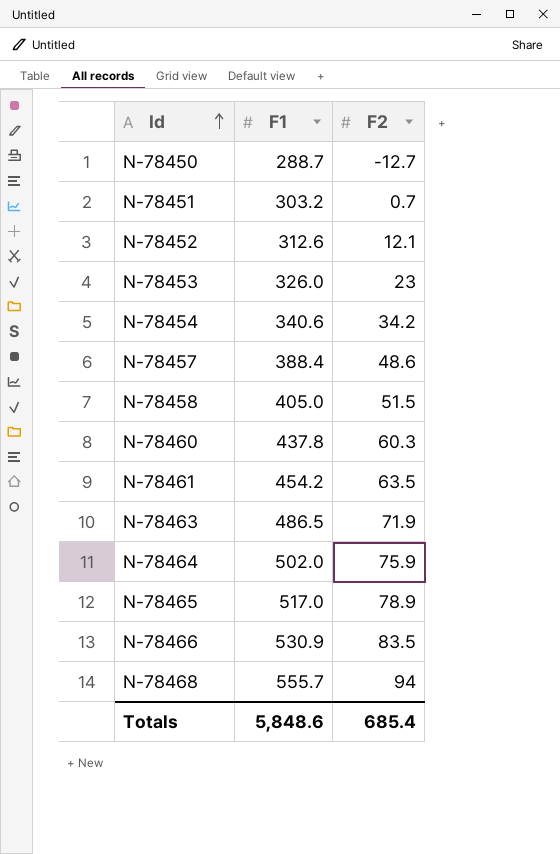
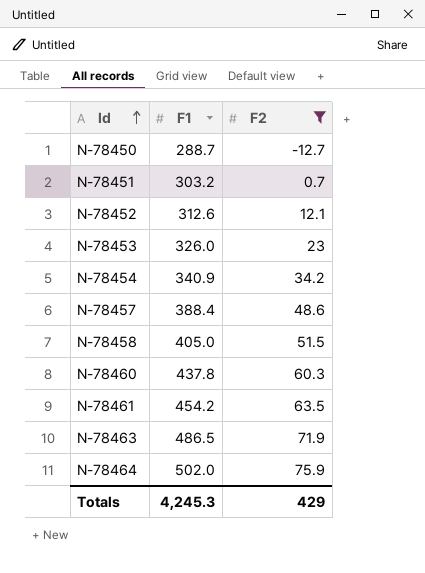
filter: none -> F2 <= 75.9
N-78454 | F1: 340.6 -> 340.9
Totals | F1: 5,848.6 -> 4,245.3
Totals | F2: 685.4 -> 429

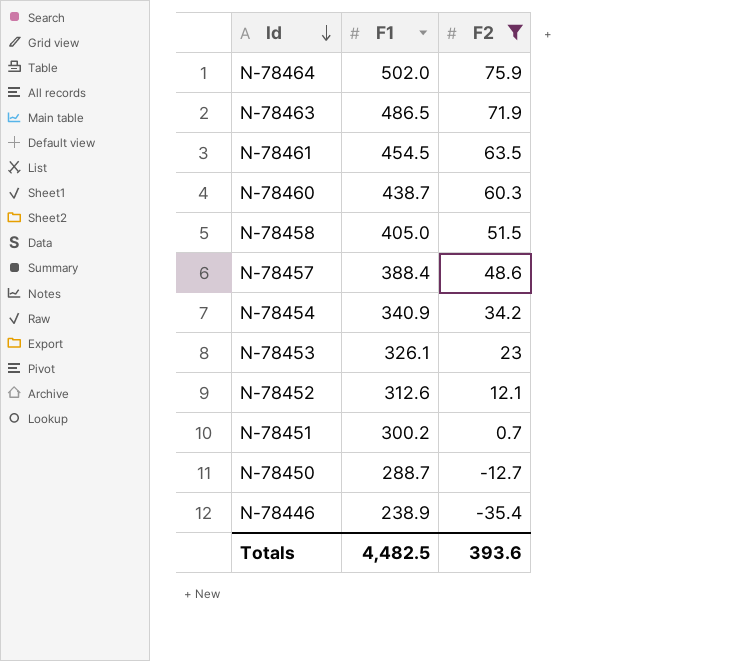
row order: Id ascending -> Id descending
N-78461 | F1: 454.2 -> 454.5
N-78460 | F1: 437.8 -> 438.7
N-78453 | F1: 326.0 -> 326.1
N-78451 | F1: 303.2 -> 300.2
row N-78446: none -> 238.9 | -35.4
Totals | F1: 4,245.3 -> 4,482.5
Totals | F2: 429 -> 393.6

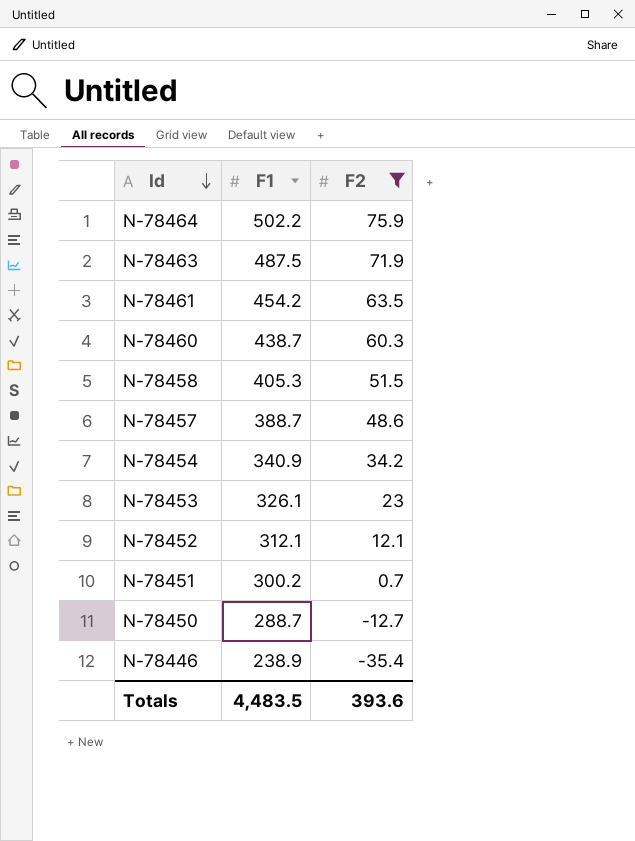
N-78464 | F1: 502.0 -> 502.2
N-78463 | F1: 486.5 -> 487.5
N-78461 | F1: 454.5 -> 454.2
N-78458 | F1: 405.0 -> 405.3
N-78457 | F1: 388.4 -> 388.7
N-78452 | F1: 312.6 -> 312.1
Totals | F1: 4,482.5 -> 4,483.5

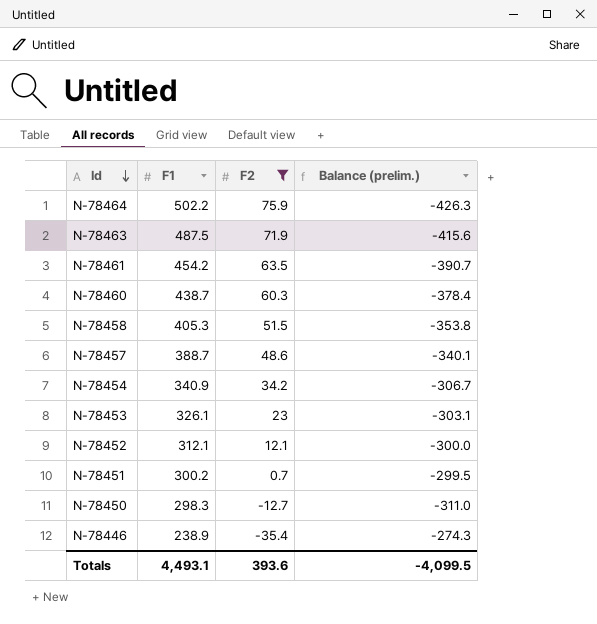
column Balance (prelim.) | formula: none -> [F2] - [F1]
N-78450 | F1: 288.7 -> 298.3
Totals | F1: 4,483.5 -> 4,493.1

